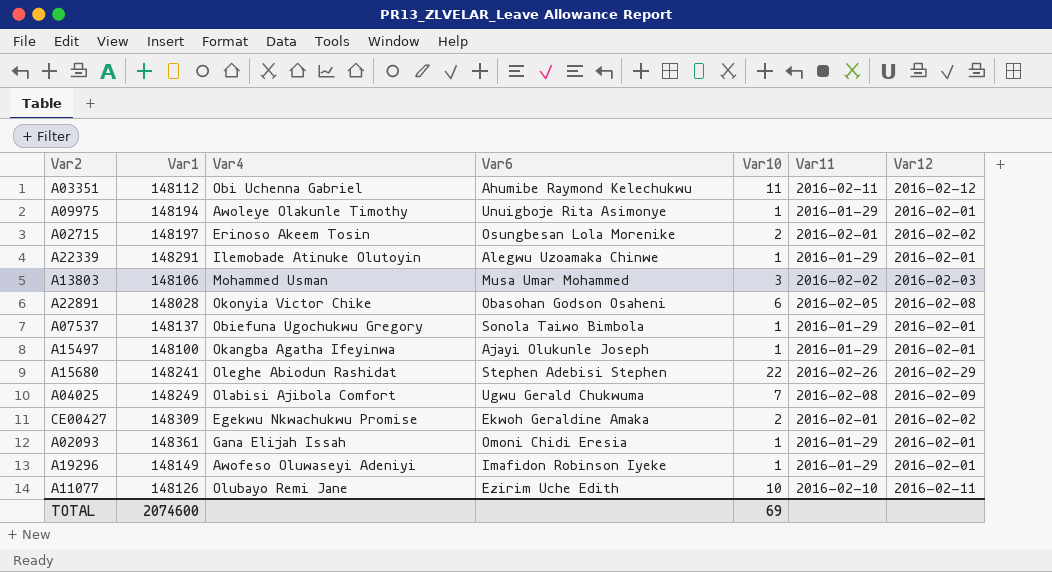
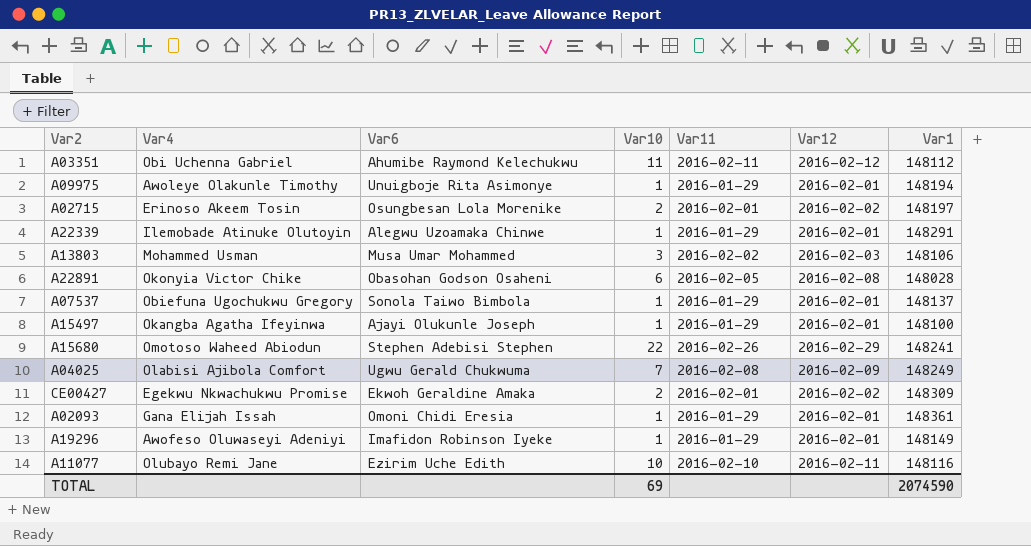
column Var1 | position: 2 -> 7
A15680 | Var4: Oleghe Abiodun Rashidat -> Omotoso Waheed Abiodun
A11077 | Var1: 148126 -> 148116
TOTAL | Var1: 2074600 -> 2074590

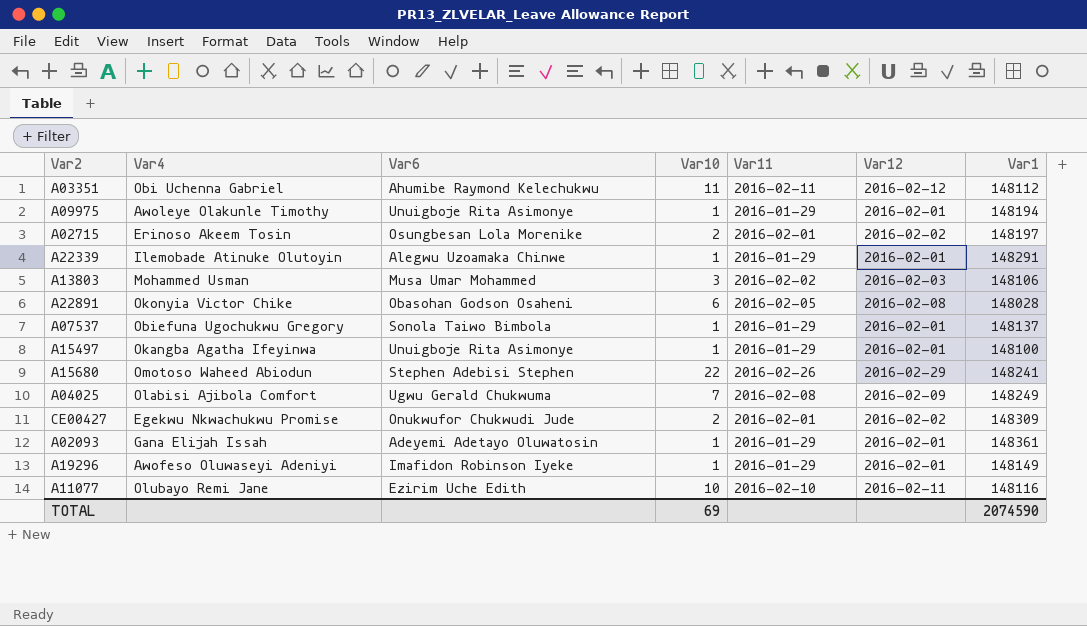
A15497 | Var6: Ajayi Olukunle Joseph -> Unuigboje Rita Asimonye
CE00427 | Var6: Ekwoh Geraldine Amaka -> Onukwufor Chukwudi Jude
A02093 | Var6: Omoni Chidi Eresia -> Adeyemi Adetayo Oluwatosin

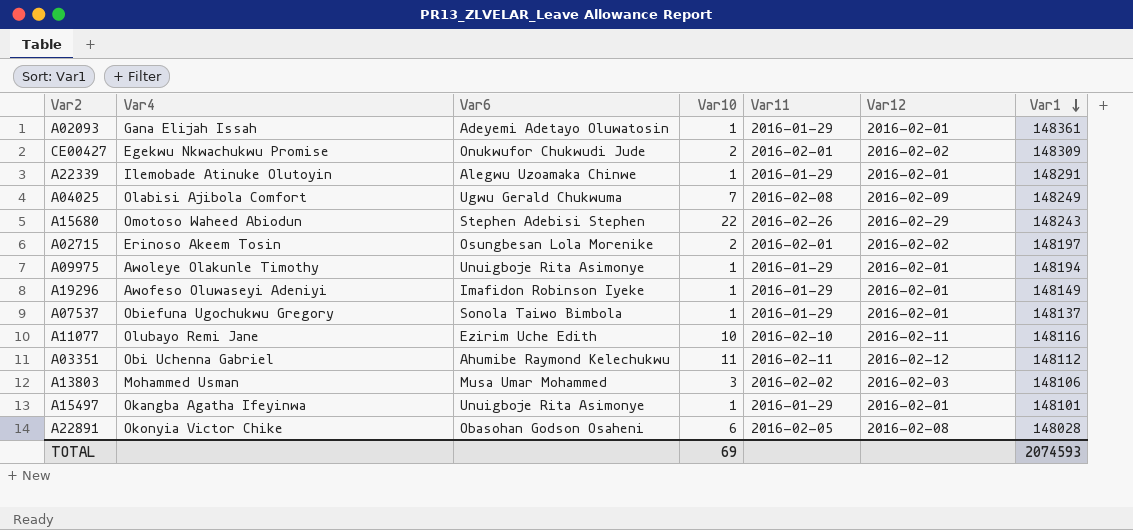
row order: none -> Var1 descending
A15680 | Var1: 148241 -> 148243
A15497 | Var1: 148100 -> 148101
TOTAL | Var1: 2074590 -> 2074593

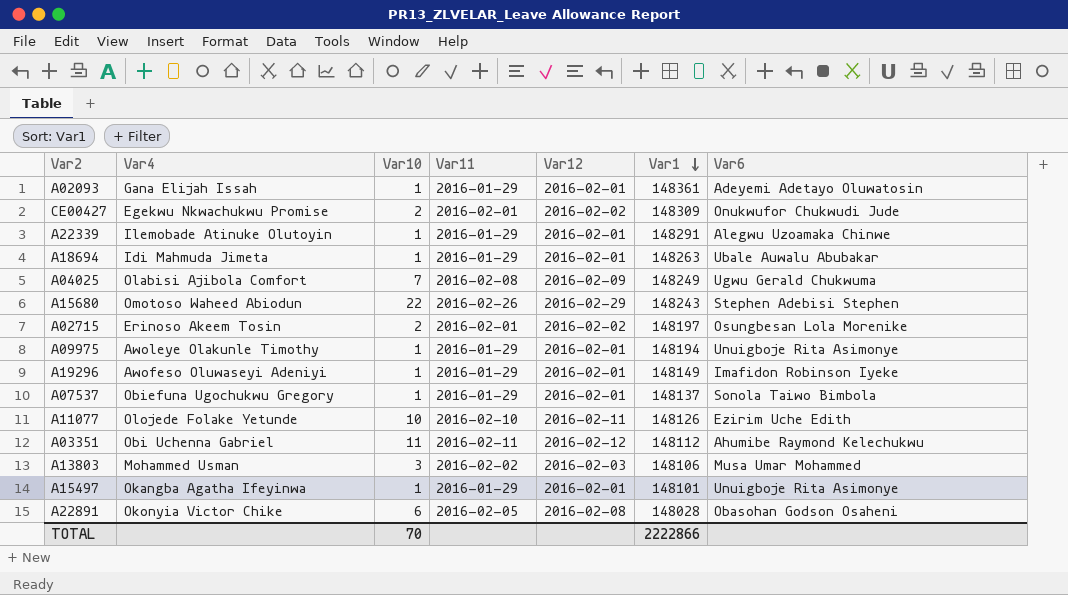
column Var6 | position: 3 -> 7
row A18694: none -> Idi Mahmuda Jimeta | 1 | 2016-01-29 | 2016-02-01 | 148263 | Ubale Auwalu Abubakar
A11077 | Var4: Olubayo Remi Jane -> Olojede Folake Yetunde
A11077 | Var1: 148116 -> 148126
TOTAL | Var10: 69 -> 70
TOTAL | Var1: 2074593 -> 2222866

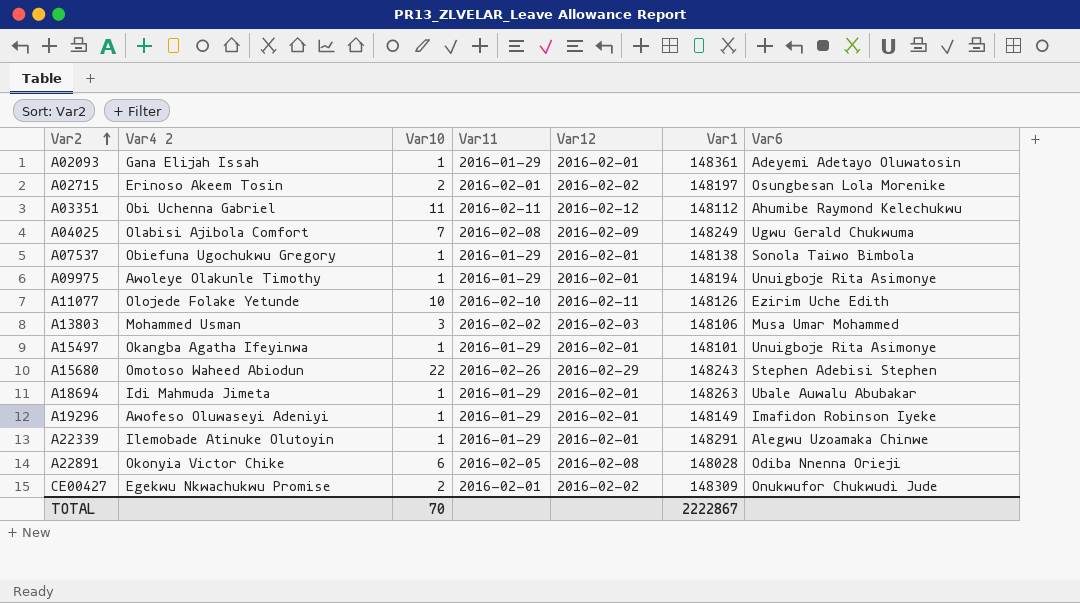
row order: Var1 descending -> Var2 ascending
column name: Var4 -> Var4 2
A07537 | Var1: 148137 -> 148138
A22891 | Var6: Obasohan Godson Osaheni -> Odiba Nnenna Orieji
TOTAL | Var1: 2222866 -> 2222867

